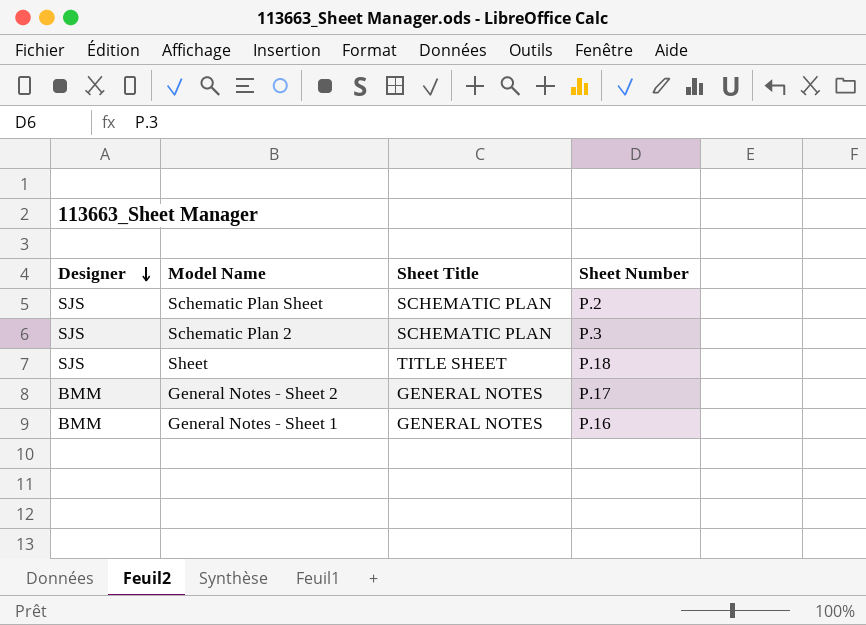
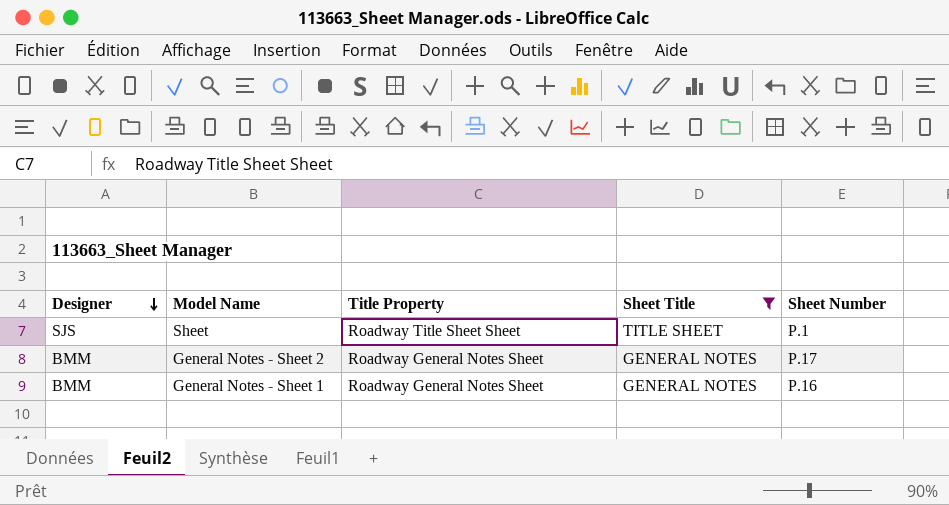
filter: none -> Sheet Title != SCHEMATIC PLAN
column Title Property | position: none -> 3
Sheet | Sheet Number: P.18 -> P.1

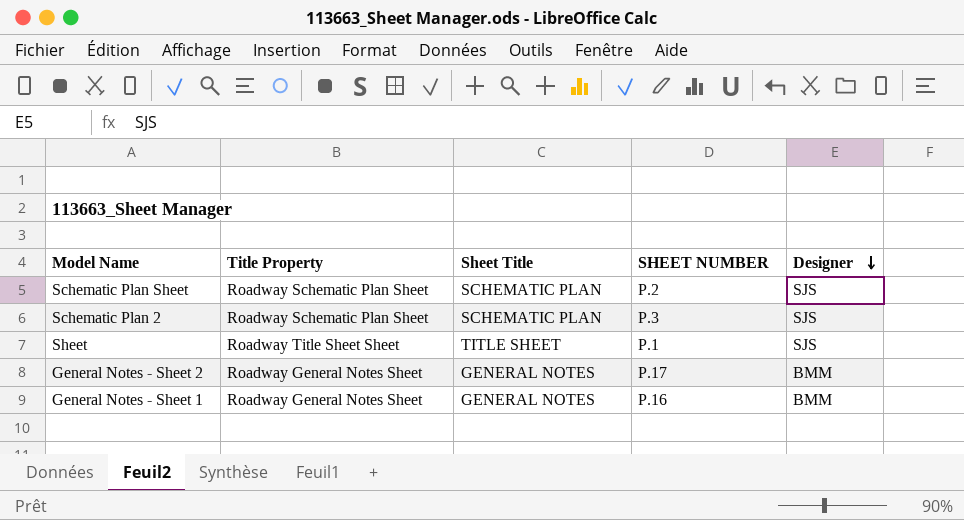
filter: Sheet Title != SCHEMATIC PLAN -> none
column name: Sheet Number -> SHEET NUMBER
column Designer | position: 1 -> 5

